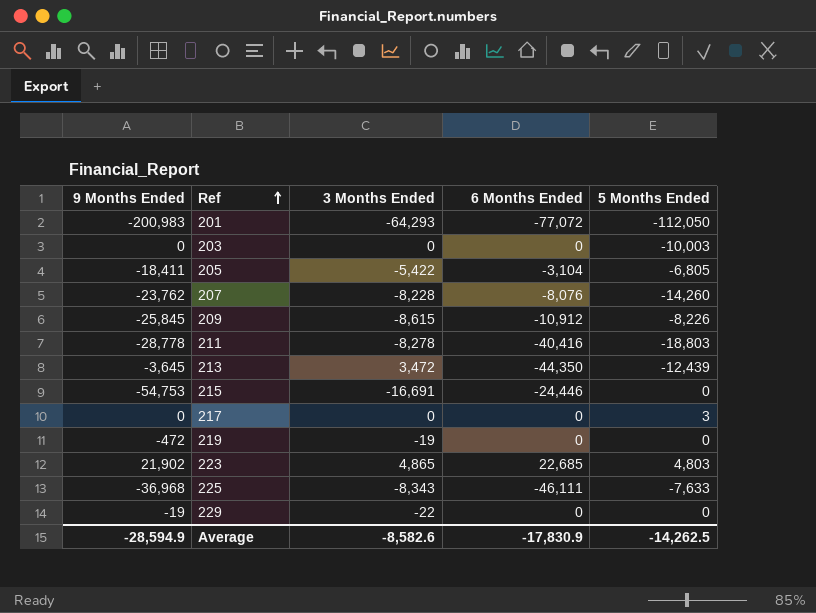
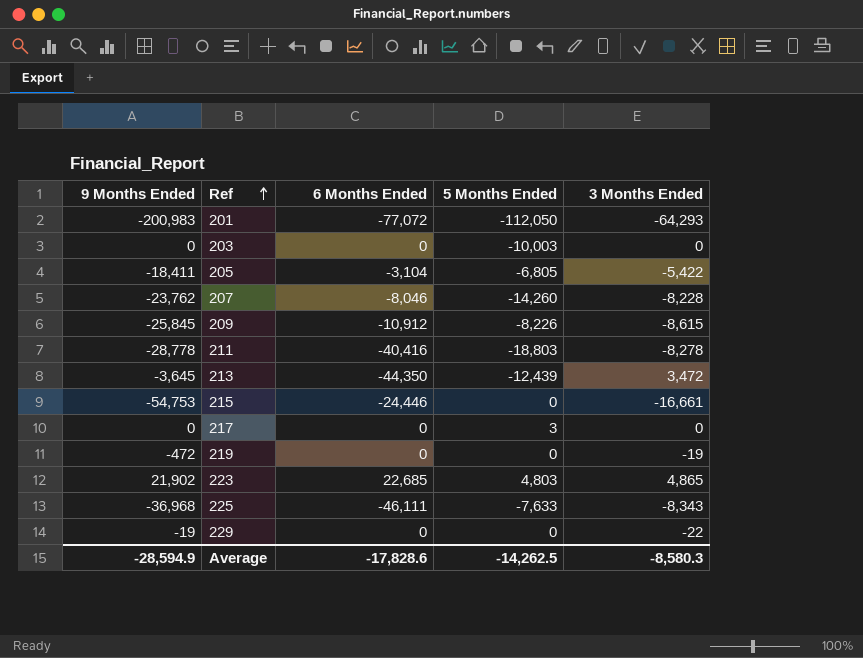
column 3 Months Ended | position: 3 -> 5
207 | 6 Months Ended: -8,076 -> -8,046
215 | 3 Months Ended: -16,691 -> -16,661
Average | 6 Months Ended: -17,830.9 -> -17,828.6
Average | 3 Months Ended: -8,582.6 -> -8,580.3

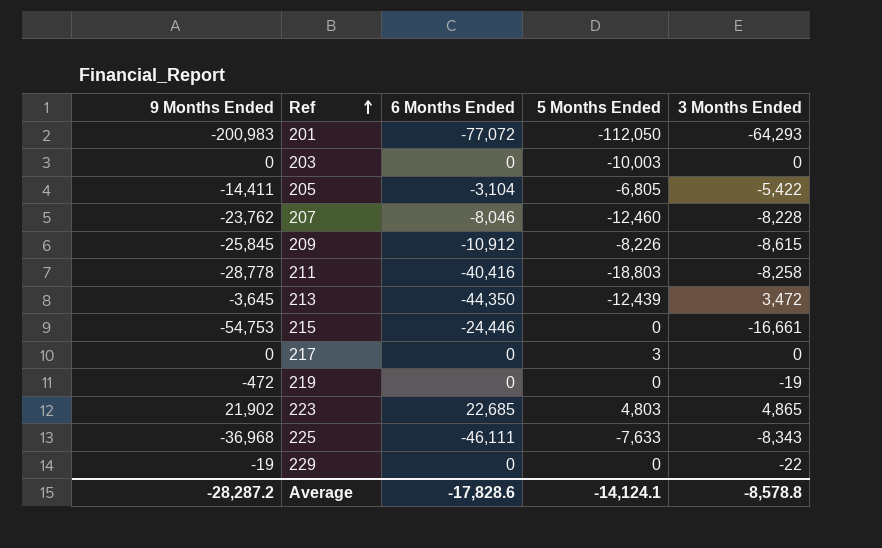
205 | 9 Months Ended: -18,411 -> -14,411
207 | 5 Months Ended: -14,260 -> -12,460
211 | 3 Months Ended: -8,278 -> -8,258
Average | 9 Months Ended: -28,594.9 -> -28,287.2
Average | 5 Months Ended: -14,262.5 -> -14,124.1
Average | 3 Months Ended: -8,580.3 -> -8,578.8

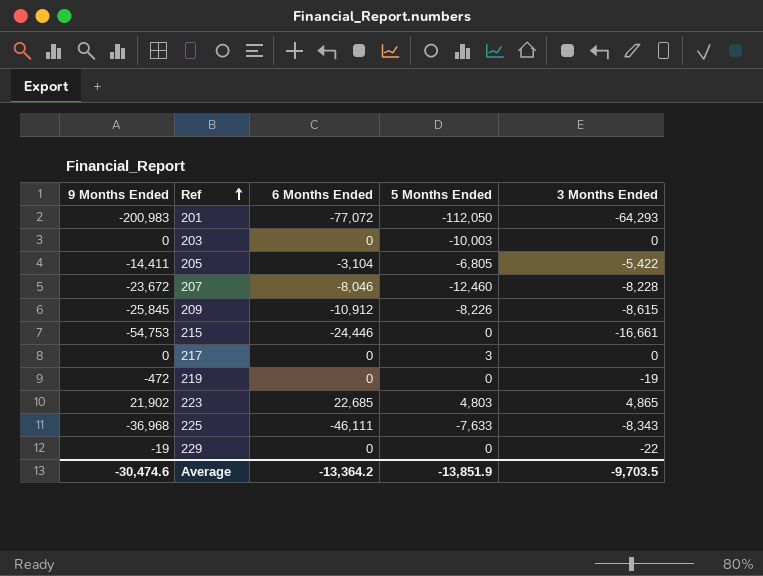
row 211: -28,778 | -40,416 | -18,803 | -8,258 -> none
row 213: -3,645 | -44,350 | -12,439 | 3,472 -> none
207 | 9 Months Ended: -23,762 -> -23,672
Average | 9 Months Ended: -28,287.2 -> -30,474.6
Average | 6 Months Ended: -17,828.6 -> -13,364.2
Average | 5 Months Ended: -14,124.1 -> -13,851.9
Average | 3 Months Ended: -8,578.8 -> -9,703.5

